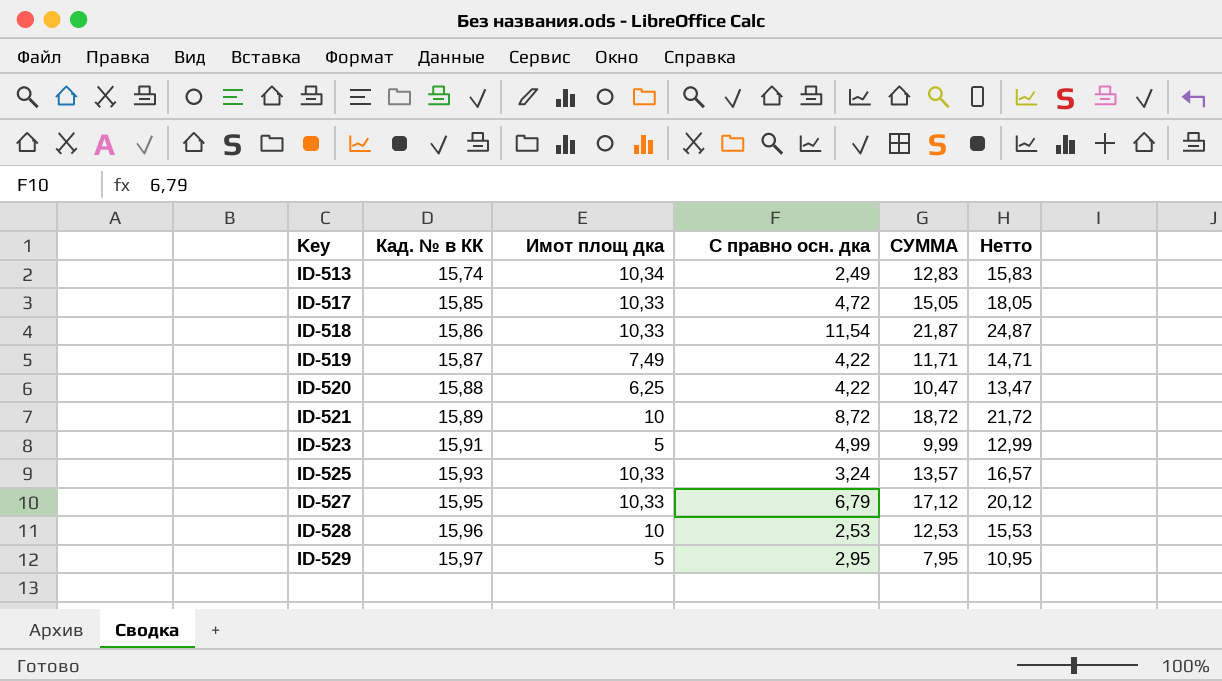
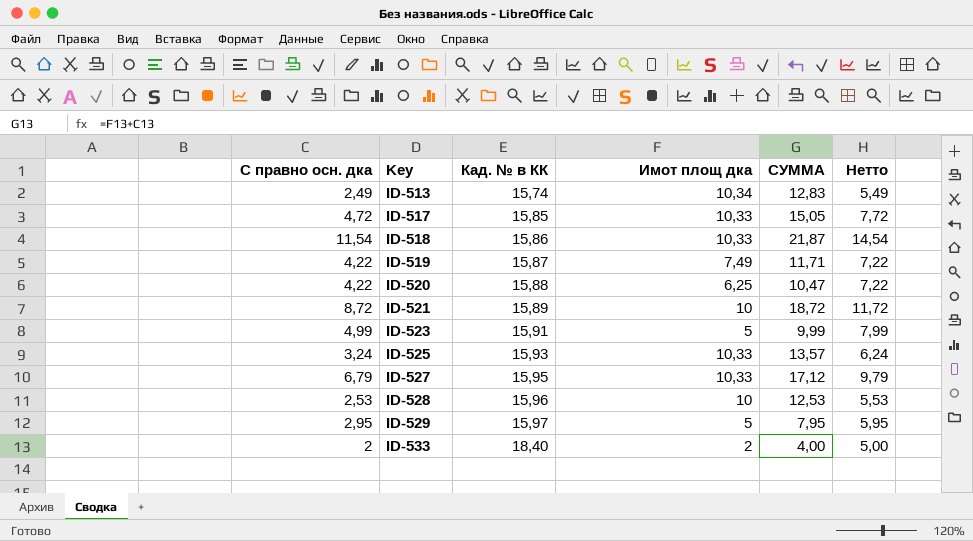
column С правно осн. дка | position: 4 -> 1
column Нетто | formula: [СУММА] + 3 -> [С правно осн. дка] + 3
row ID-533: none -> 2 | 18,40 | 2 | 4,00 | 5,00

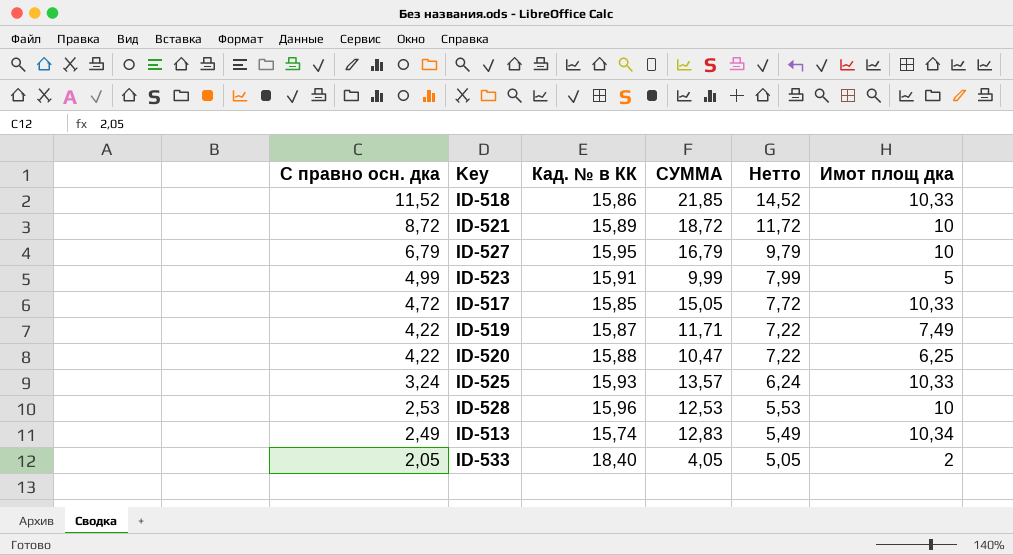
row order: Key ascending -> С правно осн. дка descending
column Имот площ дка | position: 4 -> 6
row ID-529: 2,95 | 15,97 | 5 | 7,95 | 5,95 -> none
ID-518 | С правно осн. дка: 11,54 -> 11,52
ID-518 | СУММА: 21,87 -> 21,85
ID-518 | Нетто: 14,54 -> 14,52
ID-527 | СУММА: 17,12 -> 16,79
ID-527 | Имот площ дка: 10,33 -> 10
ID-533 | С правно осн. дка: 2 -> 2,05
ID-533 | СУММА: 4,00 -> 4,05
ID-533 | Нетто: 5,00 -> 5,05

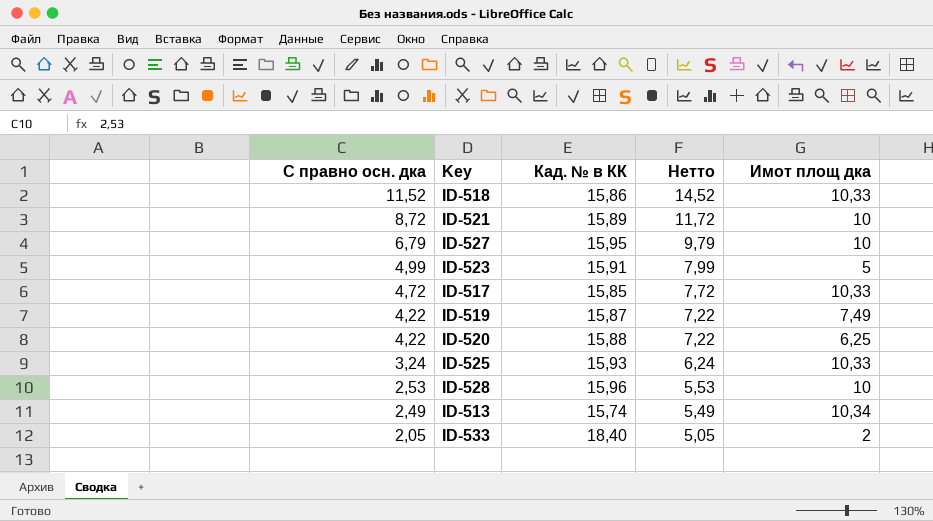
column СУММА | formula: [С правно осн. дка] + [Имот площ дка] -> none

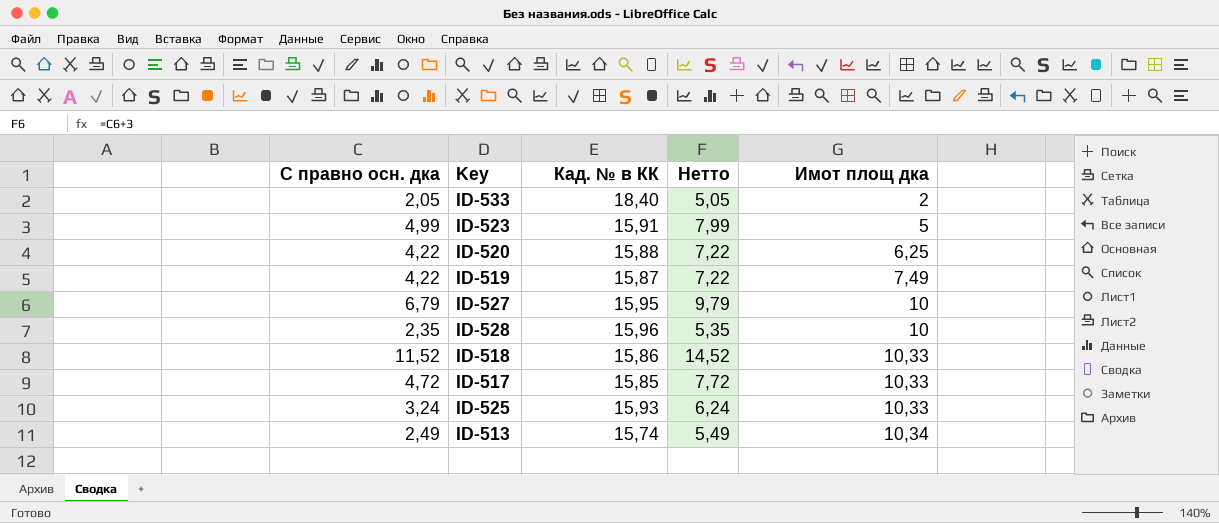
row order: С правно осн. дка descending -> Имот площ дка ascending
row ID-521: 8,72 | 15,89 | 11,72 | 10 -> none
ID-528 | С правно осн. дка: 2,53 -> 2,35
ID-528 | Нетто: 5,53 -> 5,35

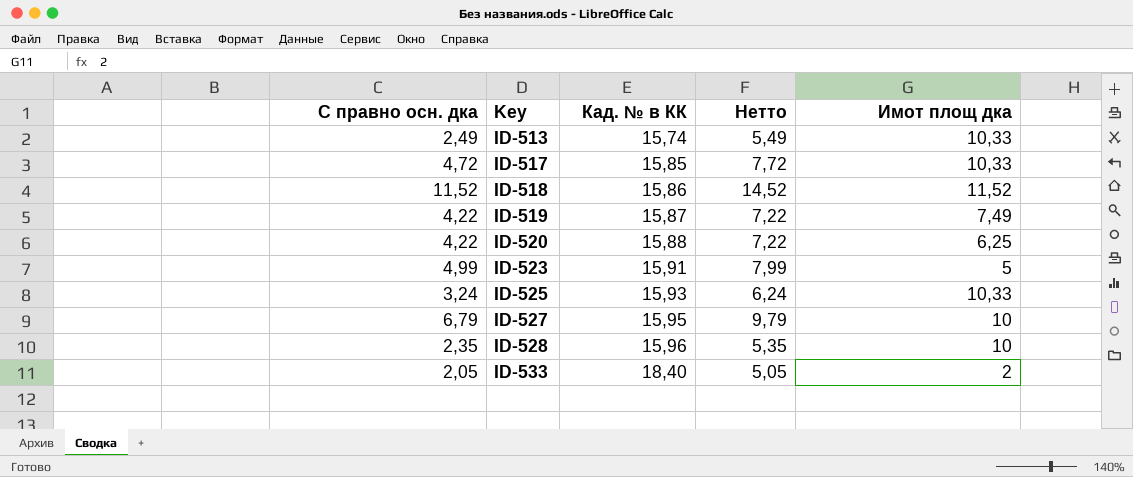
row order: Имот площ дка ascending -> Key ascending
ID-513 | Имот площ дка: 10,34 -> 10,33
ID-518 | Имот площ дка: 10,33 -> 11,52

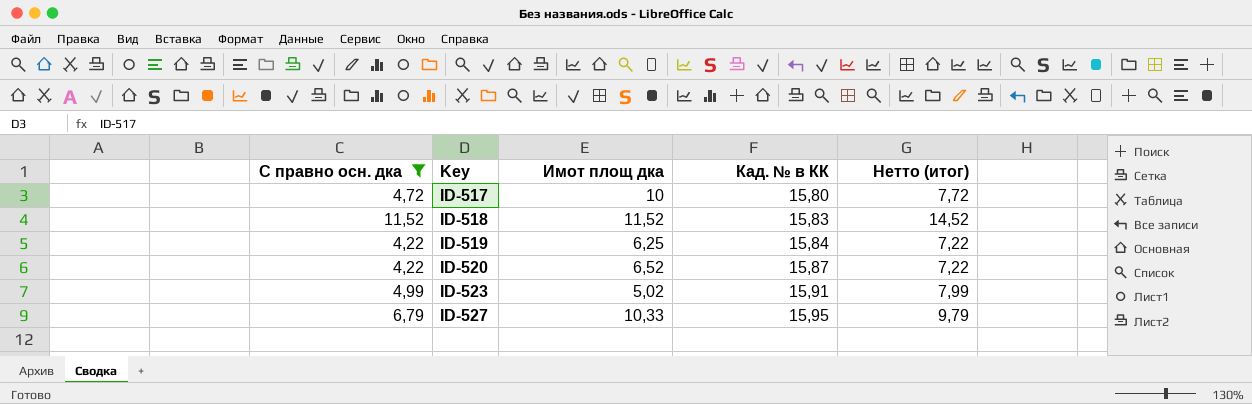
filter: none -> С правно осн. дка >= 4,22
column Имот площ дка | position: 5 -> 3
column name: Нетто -> Нетто (итог)
ID-517 | Имот площ дка: 10,33 -> 10
ID-517 | Кад. № в КК: 15,85 -> 15,80
ID-518 | Кад. № в КК: 15,86 -> 15,83
ID-519 | Имот площ дка: 7,49 -> 6,25
ID-519 | Кад. № в КК: 15,87 -> 15,84
ID-520 | Имот площ дка: 6,25 -> 6,52
ID-520 | Кад. № в КК: 15,88 -> 15,87
ID-523 | Имот площ дка: 5 -> 5,02
ID-527 | Имот площ дка: 10 -> 10,33

